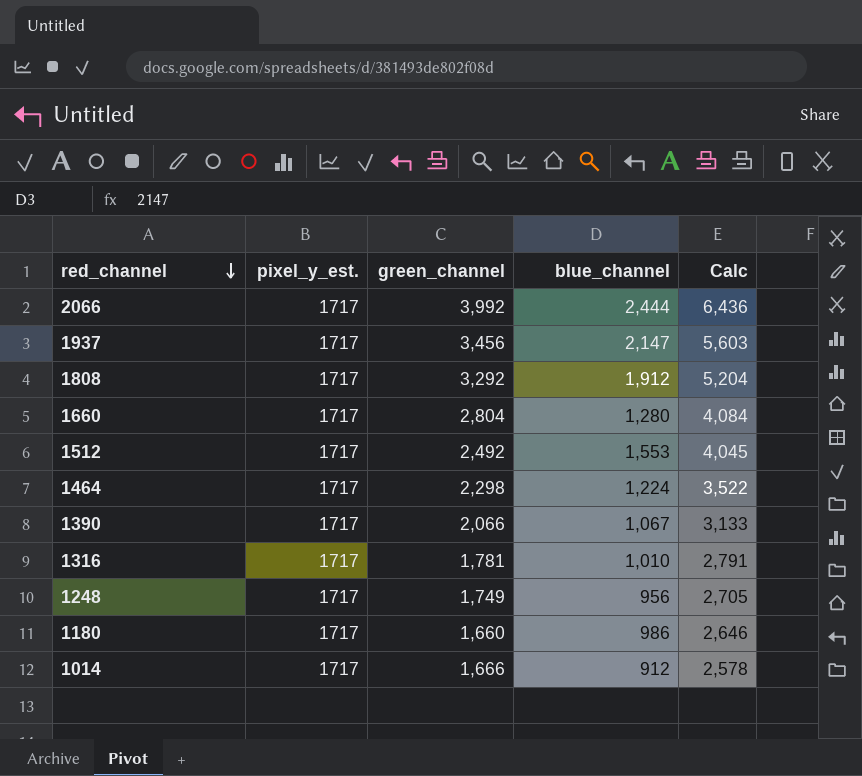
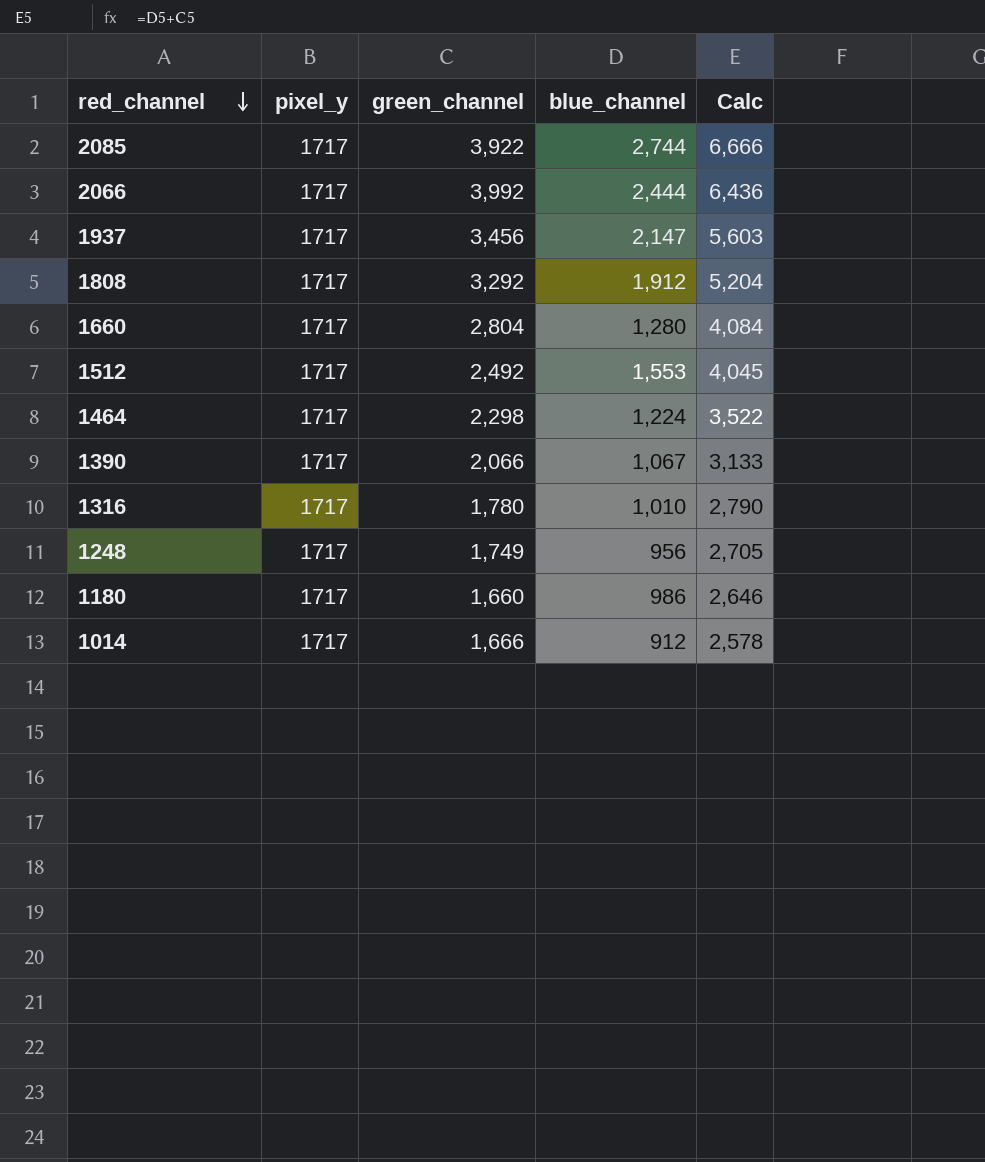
column name: pixel_y_est. -> pixel_y
row 2085: none -> 1717 | 3,922 | 2,744 | 6,666
1316 | green_channel: 1,781 -> 1,780
1316 | Calc: 2,791 -> 2,790

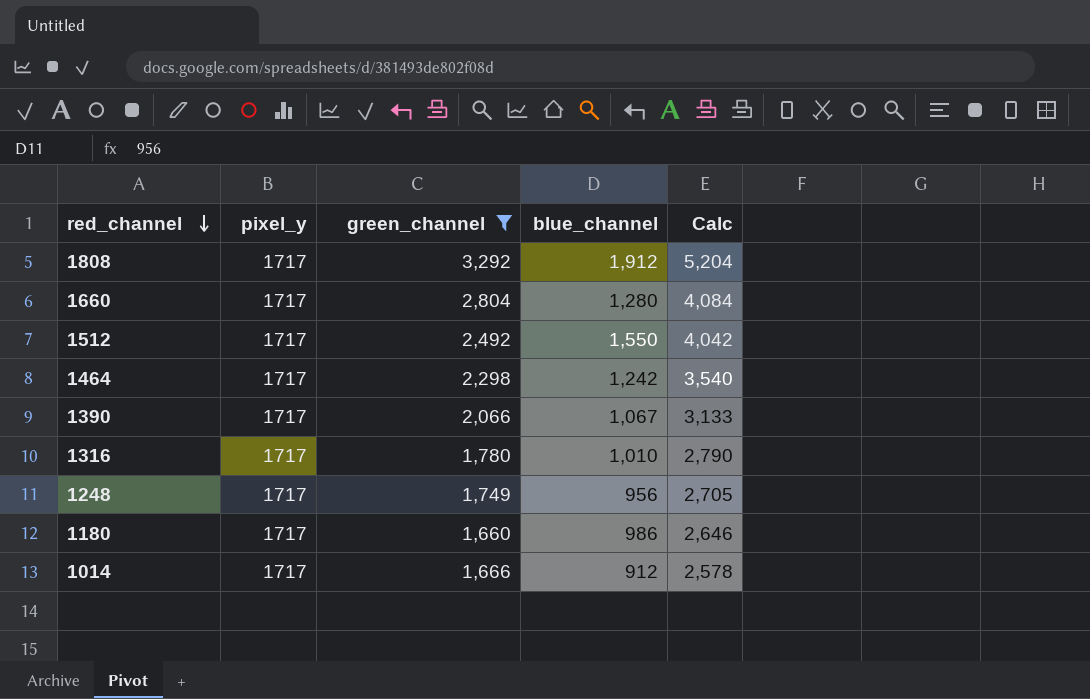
filter: none -> green_channel <= 3,292
1512 | blue_channel: 1,553 -> 1,550
1512 | Calc: 4,045 -> 4,042
1464 | blue_channel: 1,224 -> 1,242
1464 | Calc: 3,522 -> 3,540

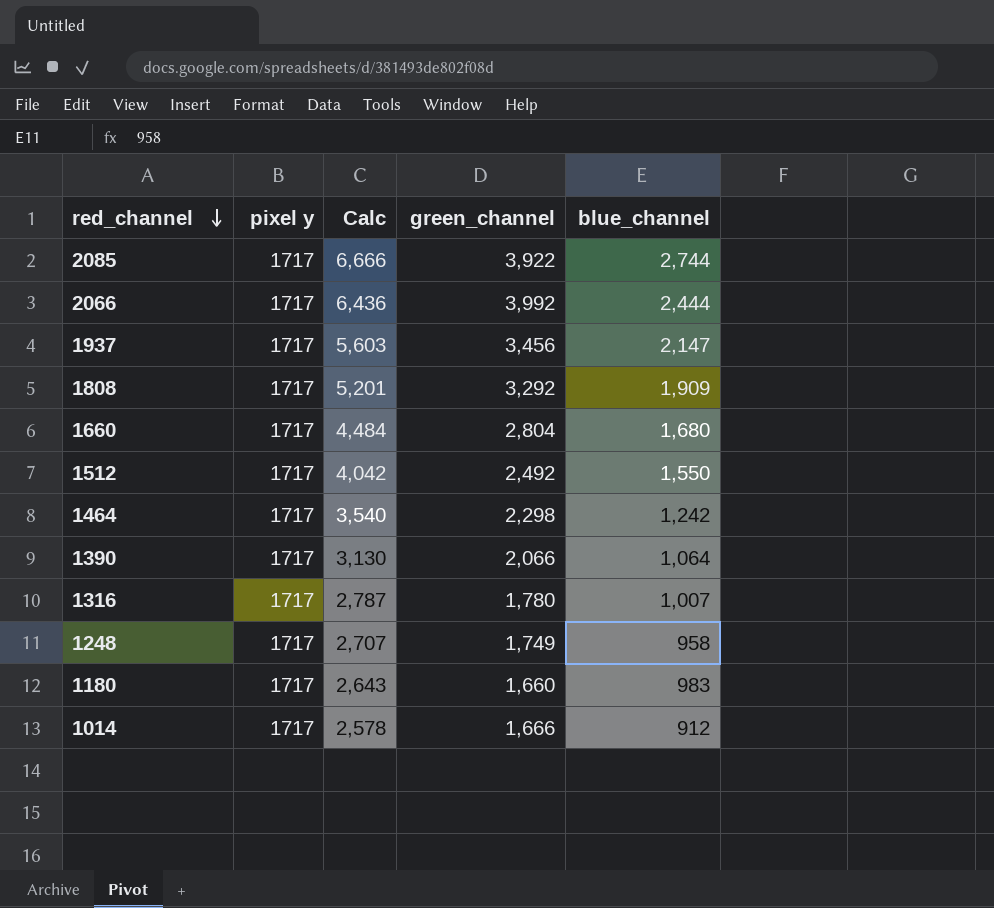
filter: green_channel <= 3,292 -> none
column name: pixel_y -> pixel y
column Calc | position: 5 -> 3
1808 | Calc: 5,204 -> 5,201
1808 | blue_channel: 1,912 -> 1,909
1660 | Calc: 4,084 -> 4,484
1660 | blue_channel: 1,280 -> 1,680
1390 | Calc: 3,133 -> 3,130
1390 | blue_channel: 1,067 -> 1,064
1316 | Calc: 2,790 -> 2,787
1316 | blue_channel: 1,010 -> 1,007
1248 | Calc: 2,705 -> 2,707
1248 | blue_channel: 956 -> 958
1180 | Calc: 2,646 -> 2,643
1180 | blue_channel: 986 -> 983

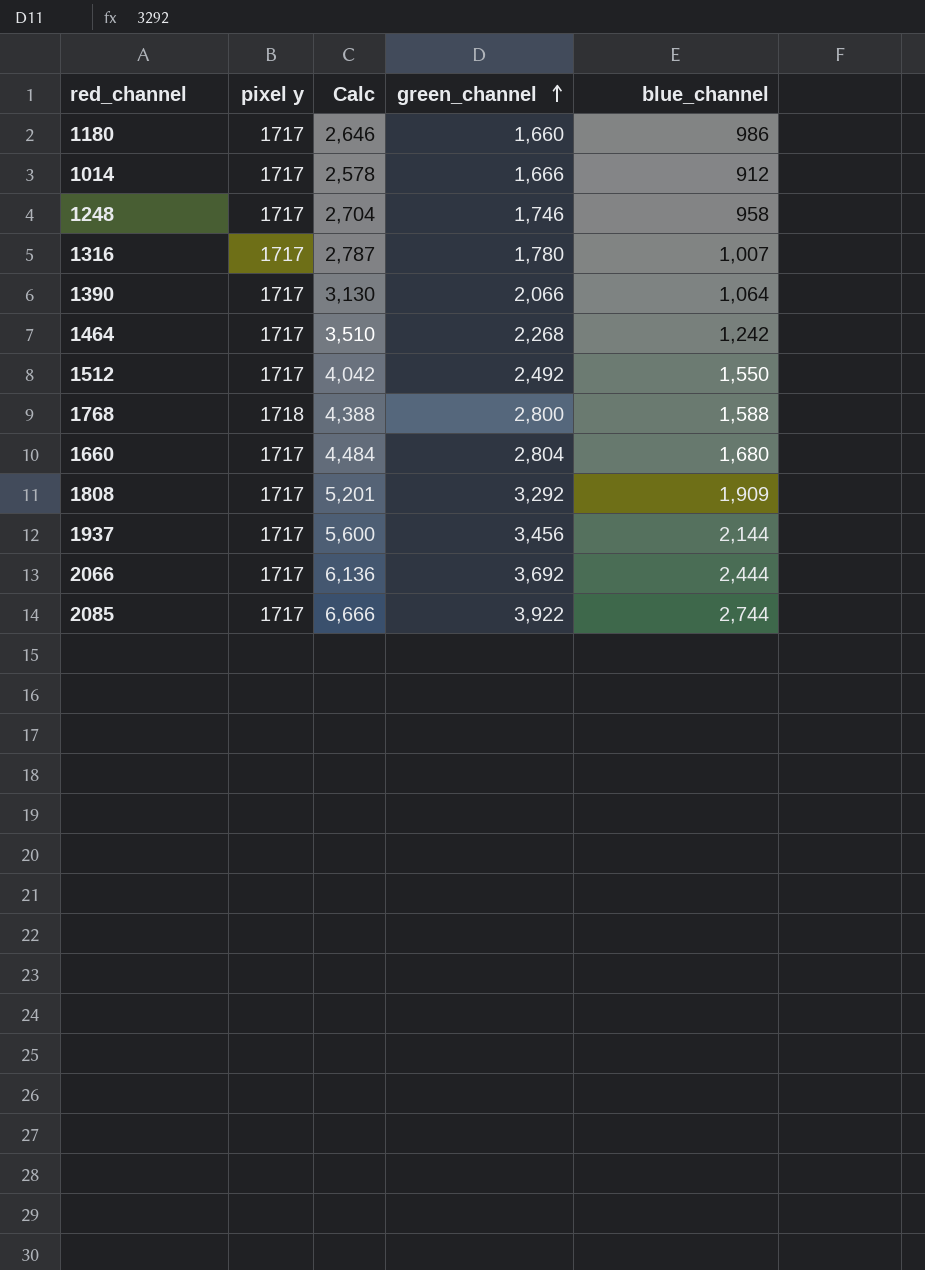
row order: red_channel descending -> green_channel ascending
1180 | Calc: 2,643 -> 2,646
1180 | blue_channel: 983 -> 986
1248 | Calc: 2,707 -> 2,704
1248 | green_channel: 1,749 -> 1,746
1464 | Calc: 3,540 -> 3,510
1464 | green_channel: 2,298 -> 2,268
row 1768: none -> 1718 | 4,388 | 2,800 | 1,588
1937 | Calc: 5,603 -> 5,600
1937 | blue_channel: 2,147 -> 2,144
2066 | Calc: 6,436 -> 6,136
2066 | green_channel: 3,992 -> 3,692

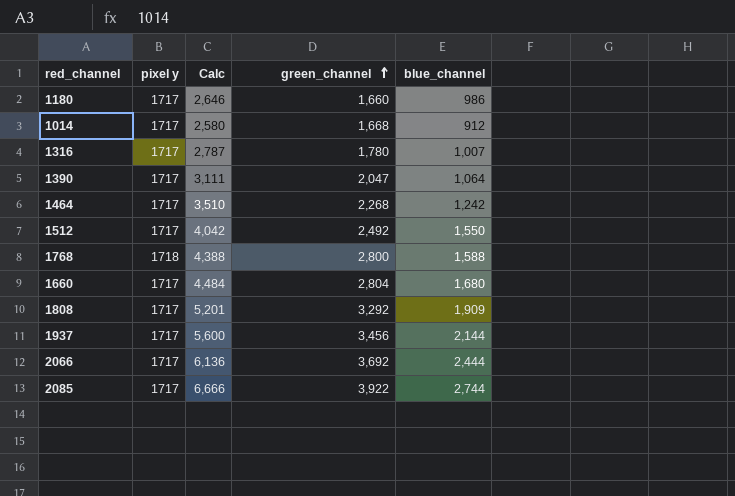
row 1248: 1717 | 2,704 | 1,746 | 958 -> none
1014 | Calc: 2,578 -> 2,580
1014 | green_channel: 1,666 -> 1,668
1390 | Calc: 3,130 -> 3,111
1390 | green_channel: 2,066 -> 2,047

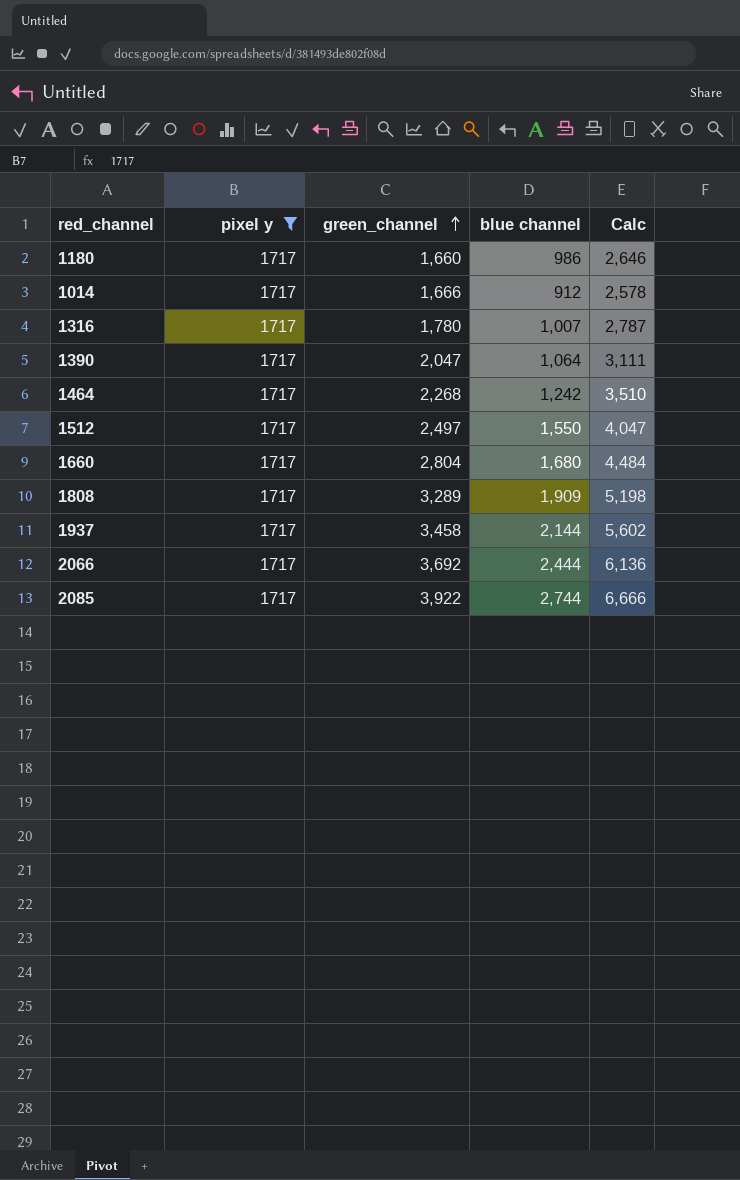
filter: none -> pixel y = 1717
column name: blue_channel -> blue channel
column Calc | position: 3 -> 5
1014 | green_channel: 1,668 -> 1,666
1014 | Calc: 2,580 -> 2,578
1512 | green_channel: 2,492 -> 2,497
1512 | Calc: 4,042 -> 4,047
1808 | green_channel: 3,292 -> 3,289
1808 | Calc: 5,201 -> 5,198
1937 | green_channel: 3,456 -> 3,458
1937 | Calc: 5,600 -> 5,602

